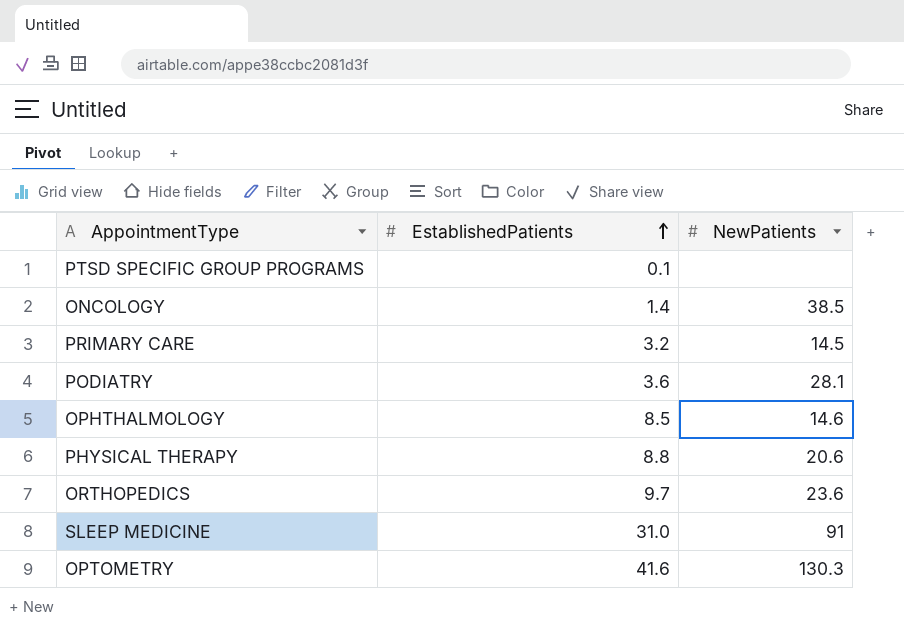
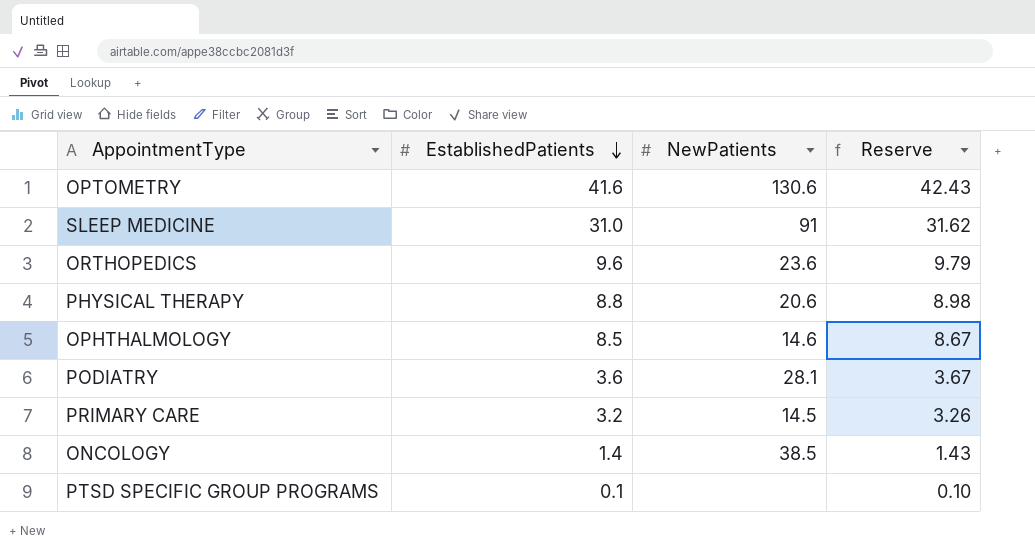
row order: EstablishedPatients ascending -> EstablishedPatients descending
column Reserve | formula: none -> [EstablishedPatients] * 1.02
OPTOMETRY | NewPatients: 130.3 -> 130.6
ORTHOPEDICS | EstablishedPatients: 9.7 -> 9.6

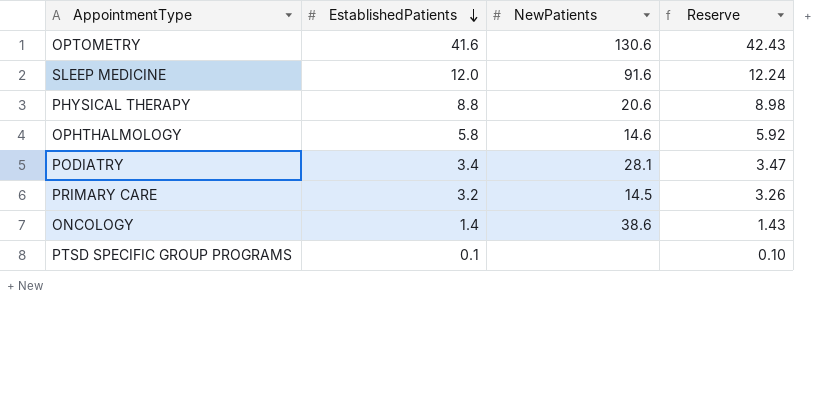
row ORTHOPEDICS: 9.6 | 23.6 | 9.79 -> none
SLEEP MEDICINE | EstablishedPatients: 31.0 -> 12.0
SLEEP MEDICINE | NewPatients: 91 -> 91.6
SLEEP MEDICINE | Reserve: 31.62 -> 12.24
OPHTHALMOLOGY | EstablishedPatients: 8.5 -> 5.8
OPHTHALMOLOGY | Reserve: 8.67 -> 5.92
PODIATRY | EstablishedPatients: 3.6 -> 3.4
PODIATRY | Reserve: 3.67 -> 3.47
ONCOLOGY | NewPatients: 38.5 -> 38.6

